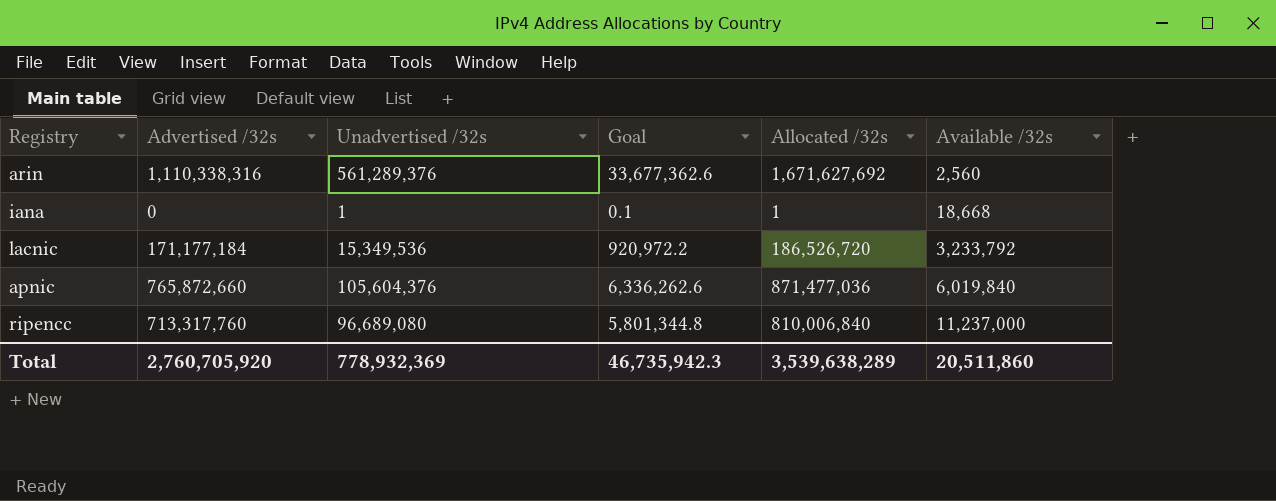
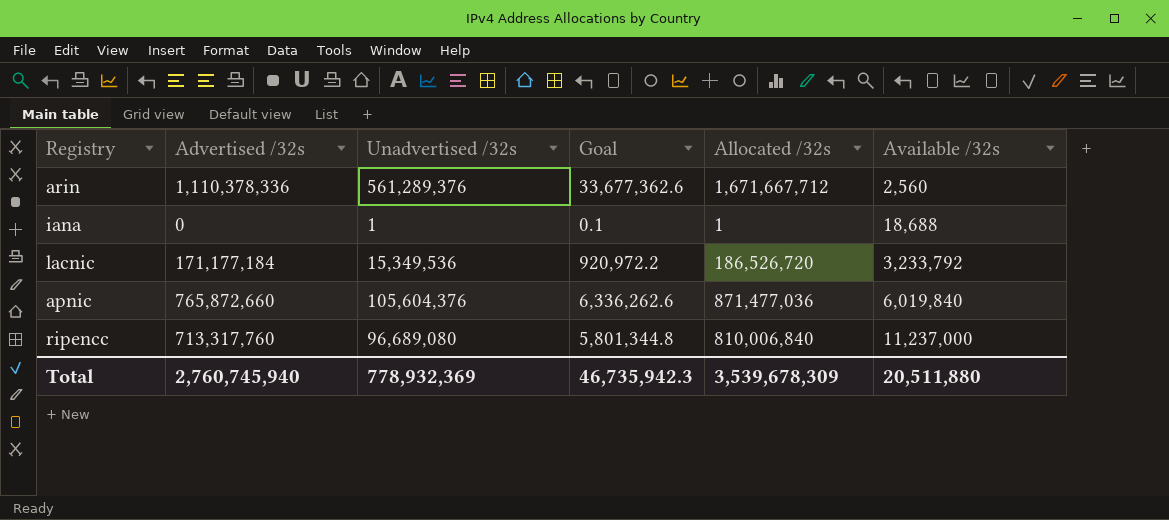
arin | Advertised /32s: 1,110,338,316 -> 1,110,378,336
arin | Allocated /32s: 1,671,627,692 -> 1,671,667,712
iana | Available /32s: 18,668 -> 18,688
Total | Advertised /32s: 2,760,705,920 -> 2,760,745,940
Total | Allocated /32s: 3,539,638,289 -> 3,539,678,309
Total | Available /32s: 20,511,860 -> 20,511,880

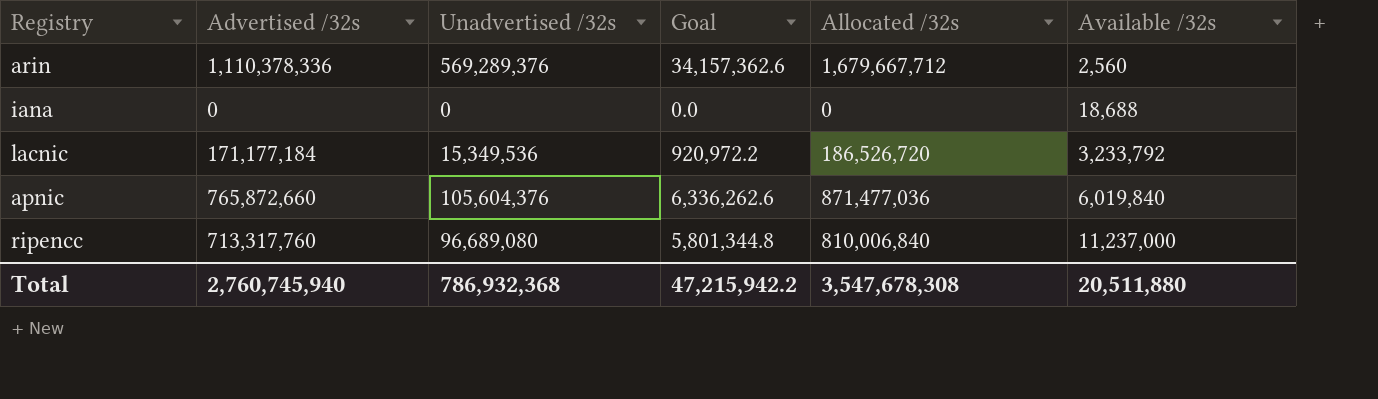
arin | Unadvertised /32s: 561,289,376 -> 569,289,376
arin | Goal: 33,677,362.6 -> 34,157,362.6
arin | Allocated /32s: 1,671,667,712 -> 1,679,667,712
iana | Unadvertised /32s: 1 -> 0
iana | Goal: 0.1 -> 0.0
iana | Allocated /32s: 1 -> 0
Total | Unadvertised /32s: 778,932,369 -> 786,932,368
Total | Goal: 46,735,942.3 -> 47,215,942.2
Total | Allocated /32s: 3,539,678,309 -> 3,547,678,308

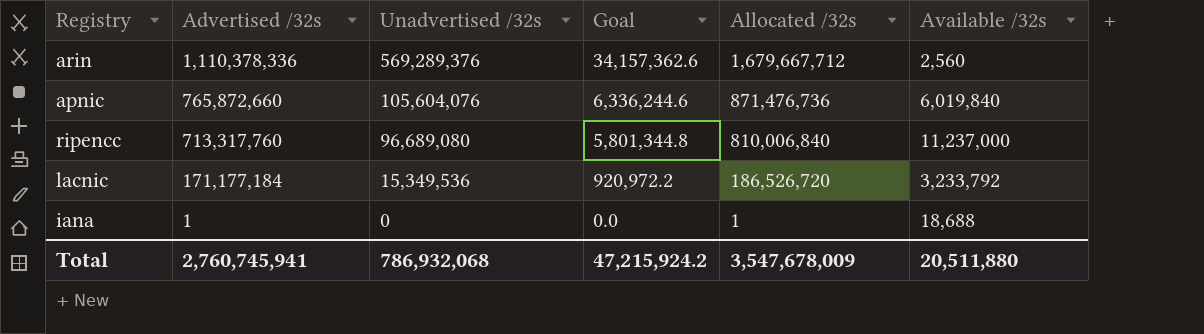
row order: Available /32s ascending -> Advertised /32s descending
apnic | Unadvertised /32s: 105,604,376 -> 105,604,076
apnic | Goal: 6,336,262.6 -> 6,336,244.6
apnic | Allocated /32s: 871,477,036 -> 871,476,736
iana | Advertised /32s: 0 -> 1
iana | Allocated /32s: 0 -> 1
Total | Advertised /32s: 2,760,745,940 -> 2,760,745,941
Total | Unadvertised /32s: 786,932,368 -> 786,932,068
Total | Goal: 47,215,942.2 -> 47,215,924.2
Total | Allocated /32s: 3,547,678,308 -> 3,547,678,009

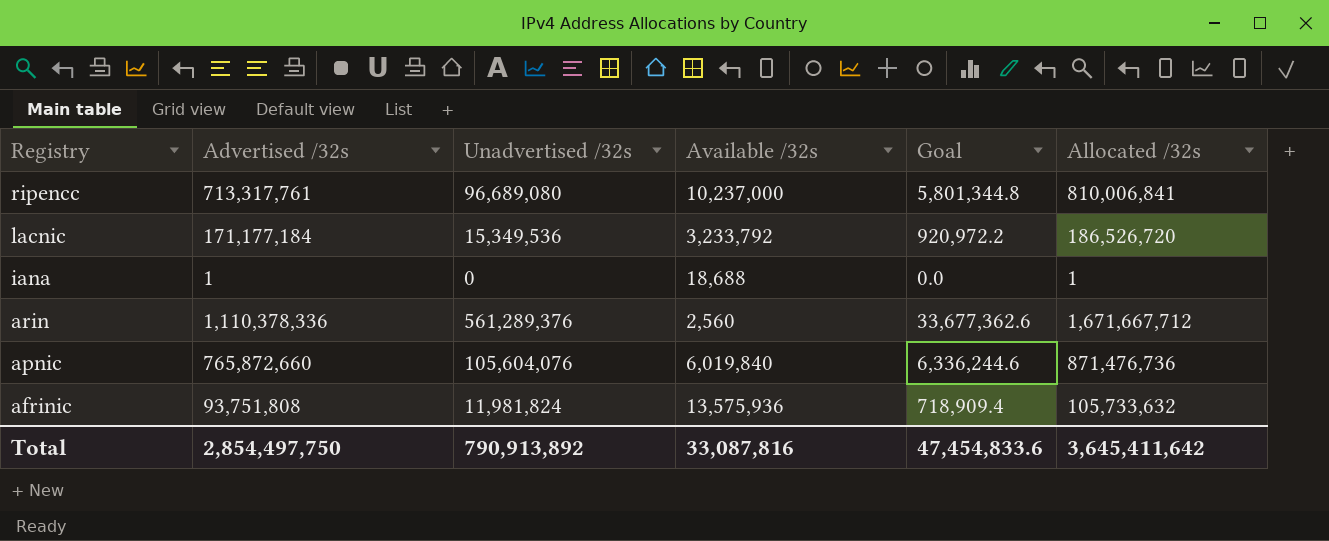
row order: Advertised /32s descending -> Registry descending
column Available /32s | position: 6 -> 4
ripencc | Advertised /32s: 713,317,760 -> 713,317,761
ripencc | Available /32s: 11,237,000 -> 10,237,000
ripencc | Allocated /32s: 810,006,840 -> 810,006,841
arin | Unadvertised /32s: 569,289,376 -> 561,289,376
arin | Goal: 34,157,362.6 -> 33,677,362.6
arin | Allocated /32s: 1,679,667,712 -> 1,671,667,712
row afrinic: none -> 93,751,808 | 11,981,824 | 13,575,936 | 718,909.4 | 105,733,632
Total | Advertised /32s: 2,760,745,941 -> 2,854,497,750
Total | Unadvertised /32s: 786,932,068 -> 790,913,892
Total | Available /32s: 20,511,880 -> 33,087,816
Total | Goal: 47,215,924.2 -> 47,454,833.6
Total | Allocated /32s: 3,547,678,009 -> 3,645,411,642

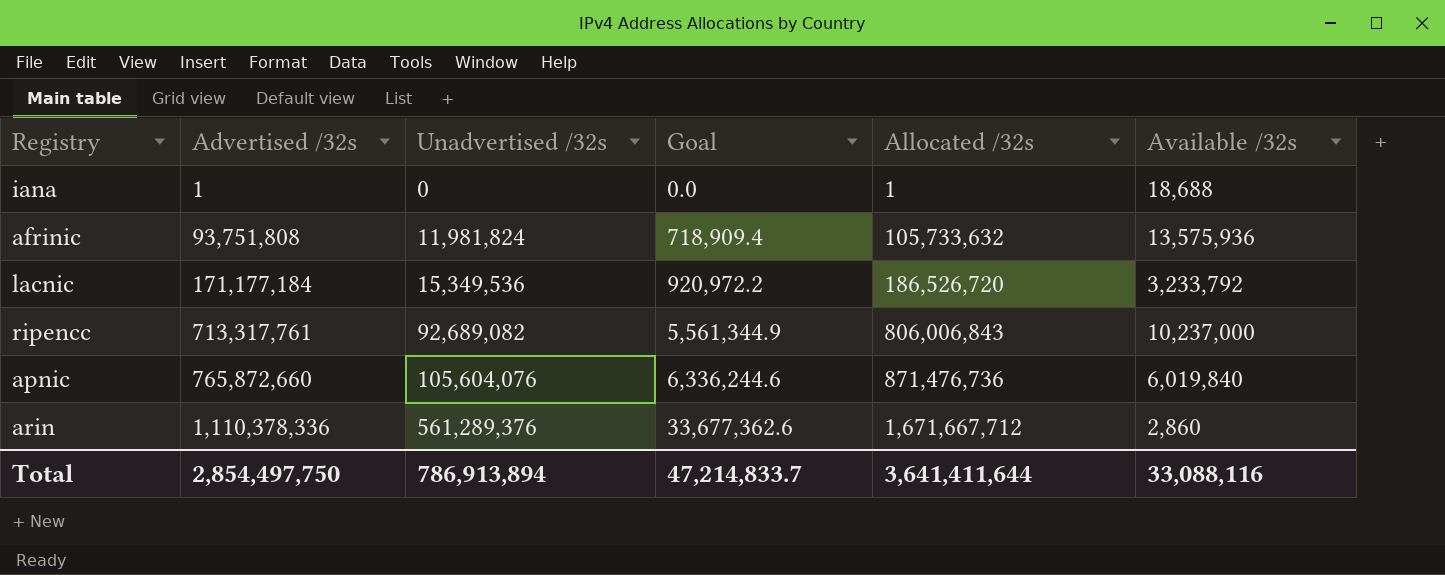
row order: Registry descending -> Advertised /32s ascending
column Available /32s | position: 4 -> 6
ripencc | Unadvertised /32s: 96,689,080 -> 92,689,082
ripencc | Goal: 5,801,344.8 -> 5,561,344.9
ripencc | Allocated /32s: 810,006,841 -> 806,006,843
arin | Available /32s: 2,560 -> 2,860
Total | Unadvertised /32s: 790,913,892 -> 786,913,894
Total | Goal: 47,454,833.6 -> 47,214,833.7
Total | Allocated /32s: 3,645,411,642 -> 3,641,411,644
Total | Available /32s: 33,087,816 -> 33,088,116

